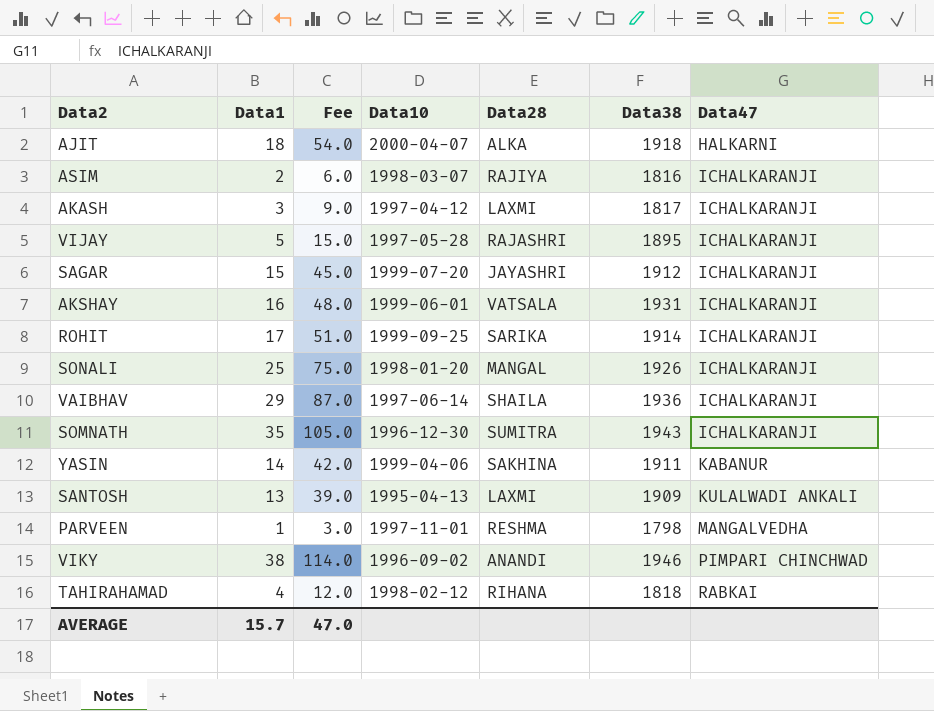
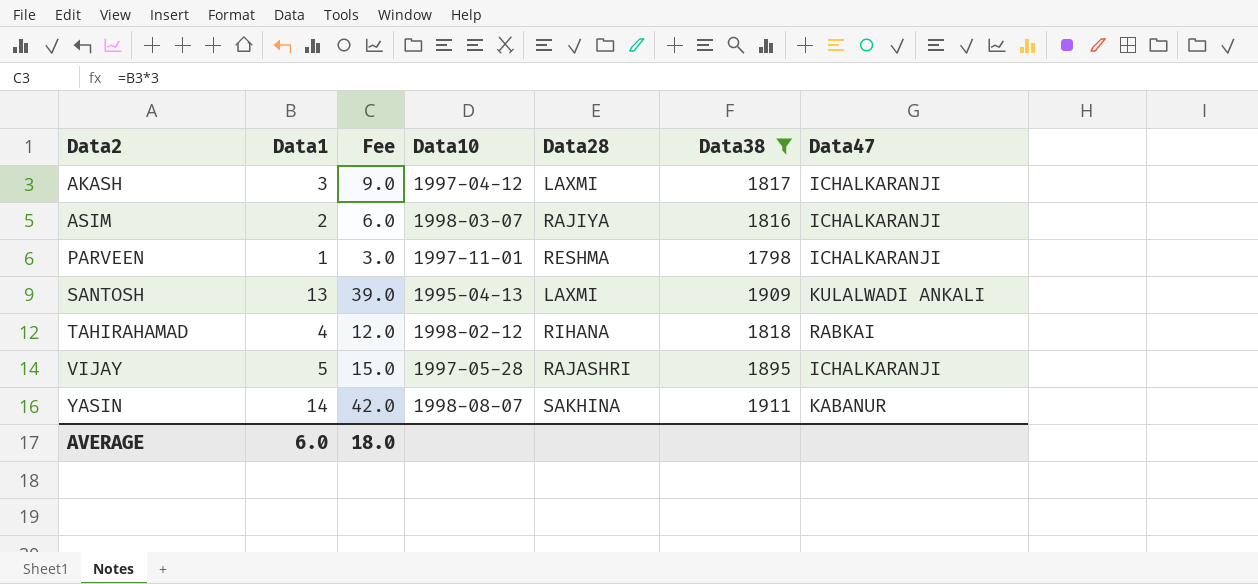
filter: none -> Data38 <= 1911
row order: Data47 ascending -> Data2 ascending
PARVEEN | Data47: MANGALVEDHA -> ICHALKARANJI
YASIN | Data10: 1999-04-06 -> 1998-08-07
AVERAGE | Data1: 15.7 -> 6.0
AVERAGE | Fee: 47.0 -> 18.0

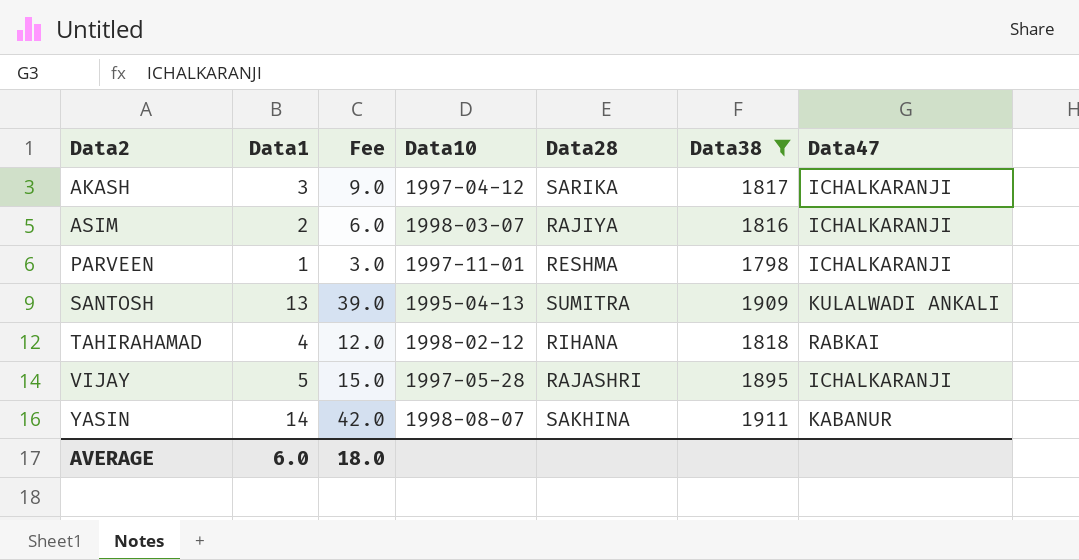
AKASH | Data28: LAXMI -> SARIKA
SANTOSH | Data28: LAXMI -> SUMITRA

